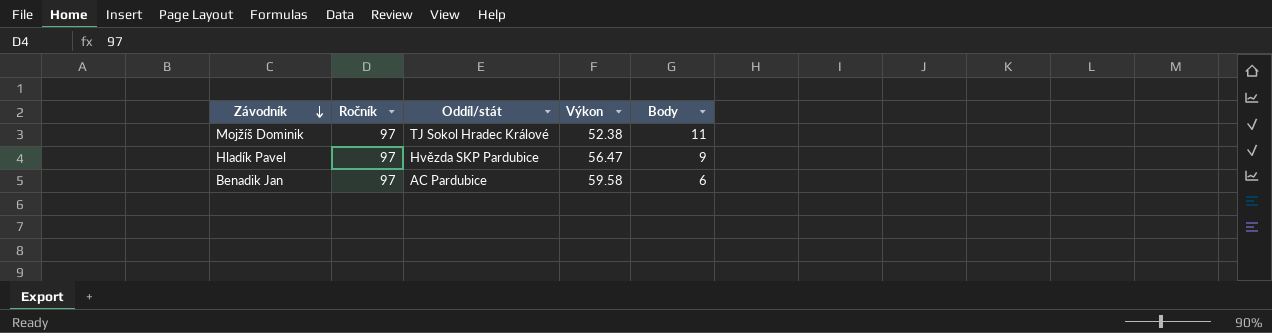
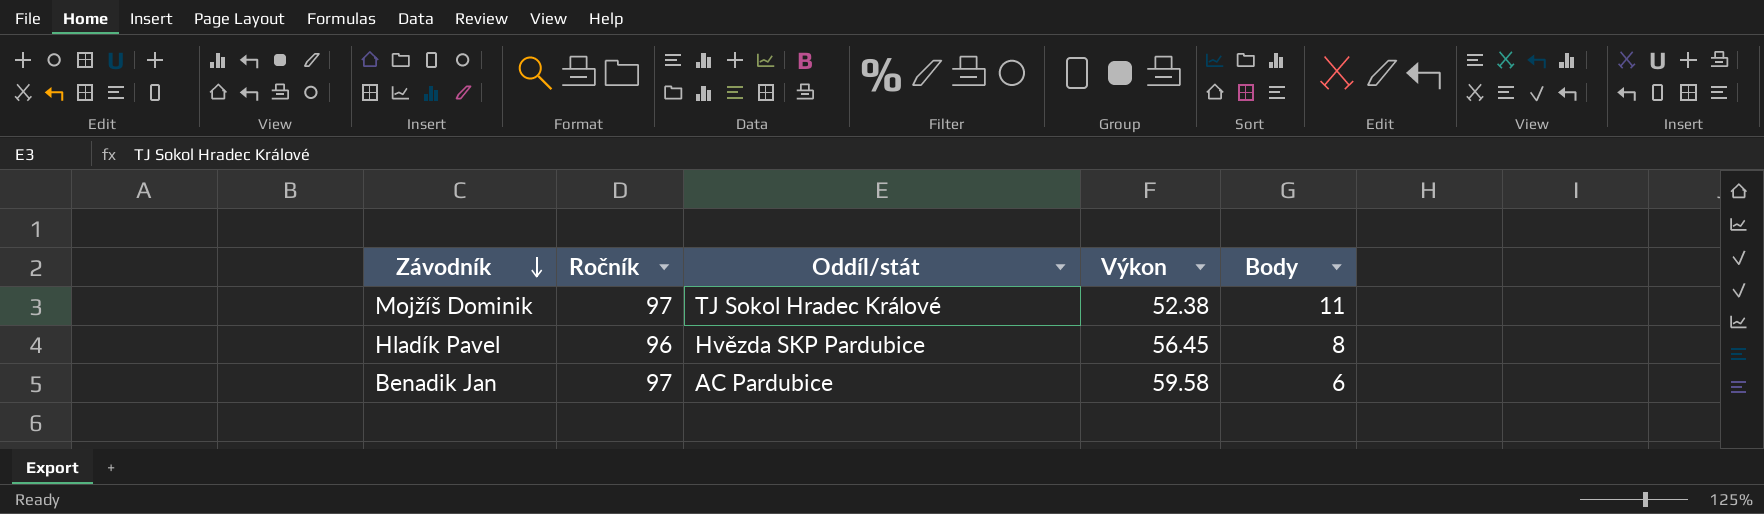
Hladík Pavel | Ročník: 97 -> 96
Hladík Pavel | Výkon: 56.47 -> 56.45
Hladík Pavel | Body: 9 -> 8

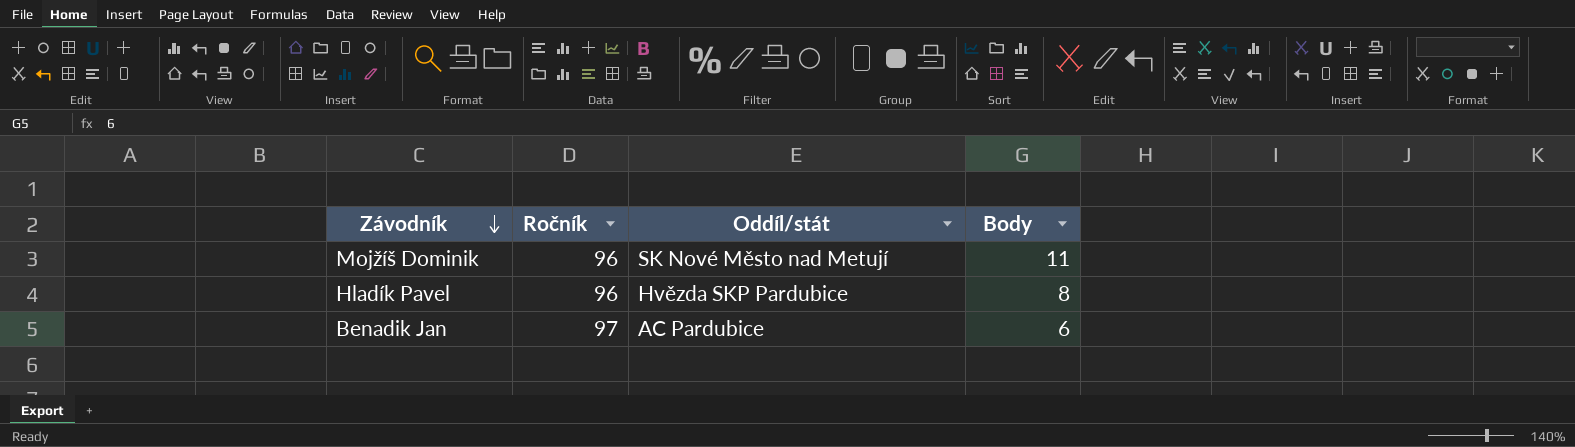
column Výkon | position: 4 -> none
Mojžíš Dominik | Ročník: 97 -> 96
Mojžíš Dominik | Oddíl/stát: TJ Sokol Hradec Králové -> SK Nové Město nad Metují

